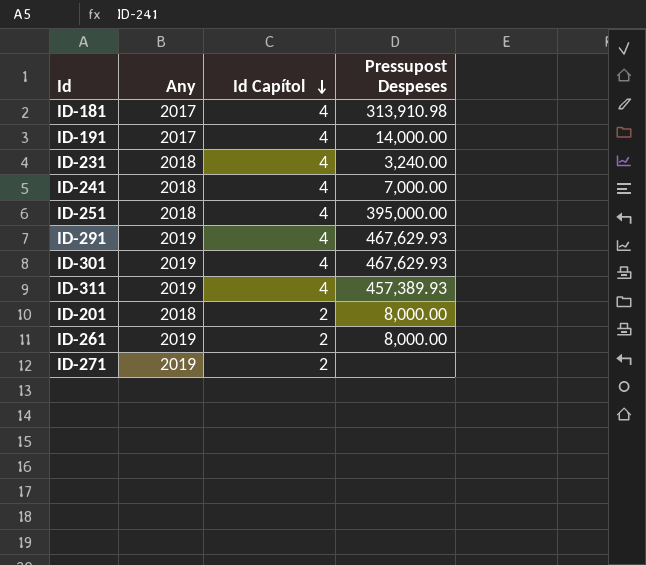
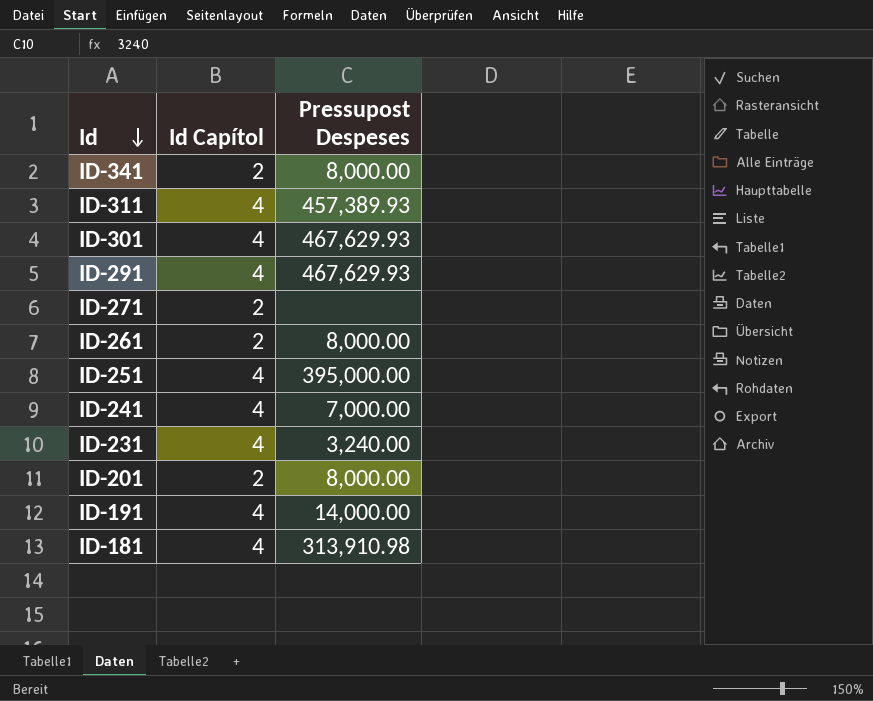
row order: Id Capítol descending -> Id descending
column Any | position: 2 -> none
row ID-341: none -> 2 | 8,000.00

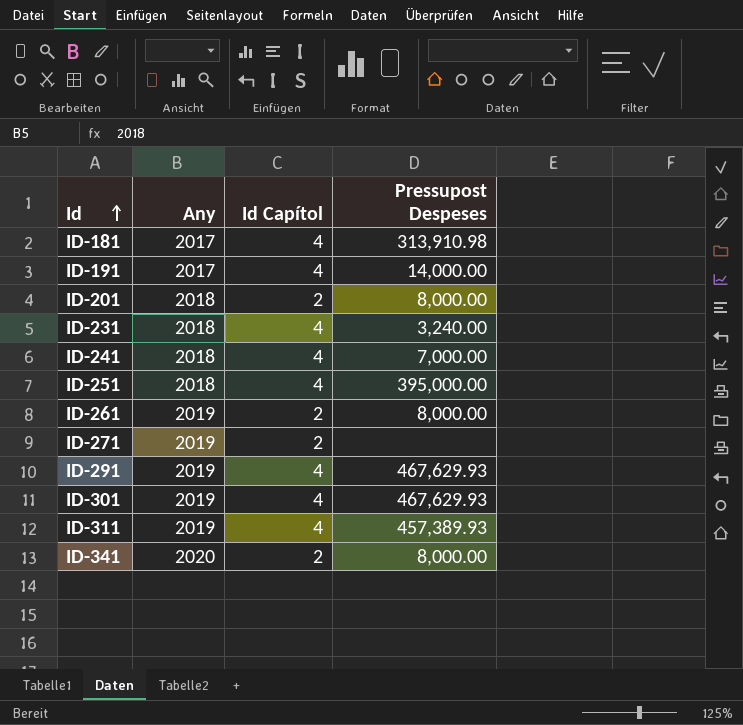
row order: Id descending -> Id ascending
column Any | position: none -> 2

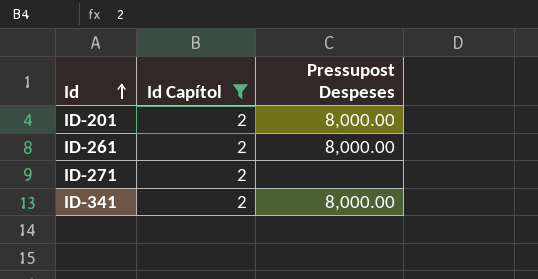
filter: none -> Id Capítol = 2
column Any | position: 2 -> none

